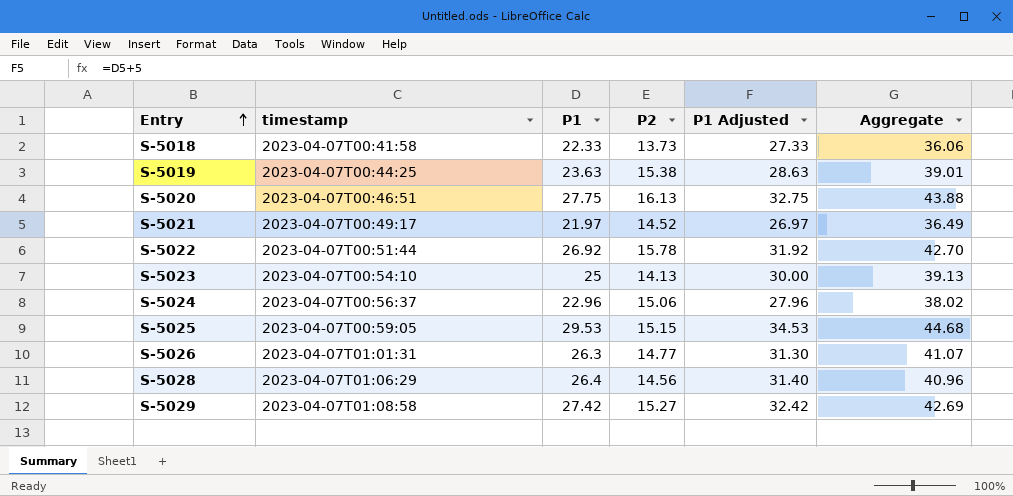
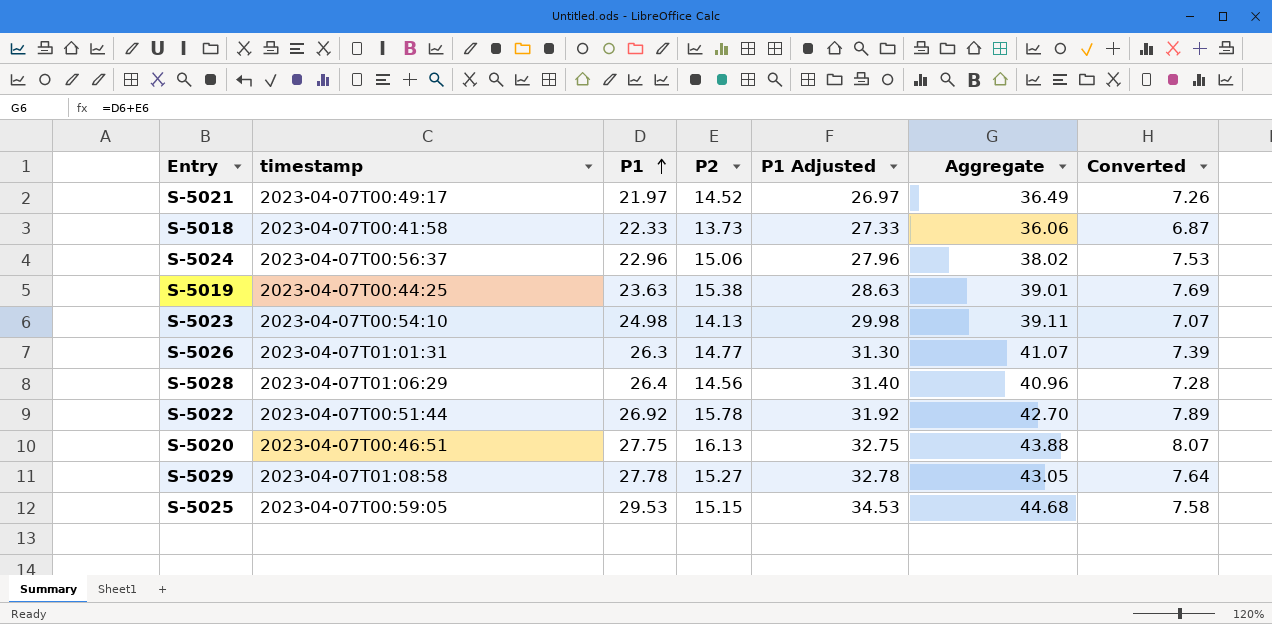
row order: Entry ascending -> P1 ascending
column Converted | formula: none -> [P2] * 0.5
S-5023 | P1: 25 -> 24.98
S-5023 | P1 Adjusted: 30.00 -> 29.98
S-5023 | Aggregate: 39.13 -> 39.11
S-5029 | P1: 27.42 -> 27.78
S-5029 | P1 Adjusted: 32.42 -> 32.78
S-5029 | Aggregate: 42.69 -> 43.05

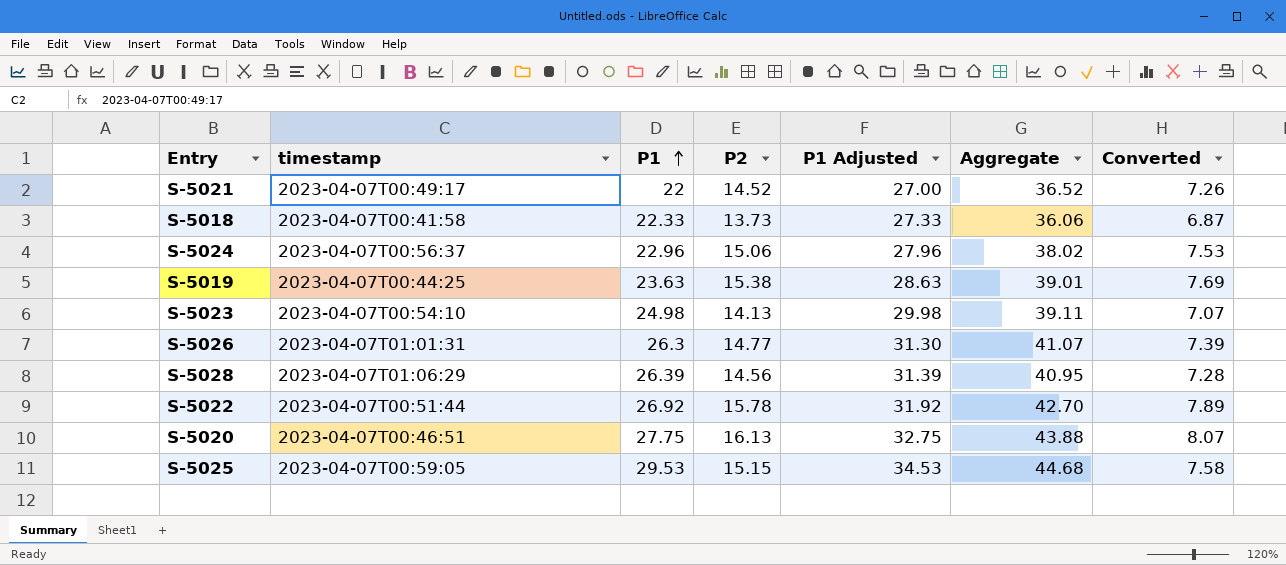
row S-5029: 2023-04-07T01:08:58 | 27.78 | 15.27 | 32.78 | 43.05 | 7.64 -> none
S-5021 | P1: 21.97 -> 22
S-5021 | P1 Adjusted: 26.97 -> 27.00
S-5021 | Aggregate: 36.49 -> 36.52
S-5028 | P1: 26.4 -> 26.39
S-5028 | P1 Adjusted: 31.40 -> 31.39
S-5028 | Aggregate: 40.96 -> 40.95

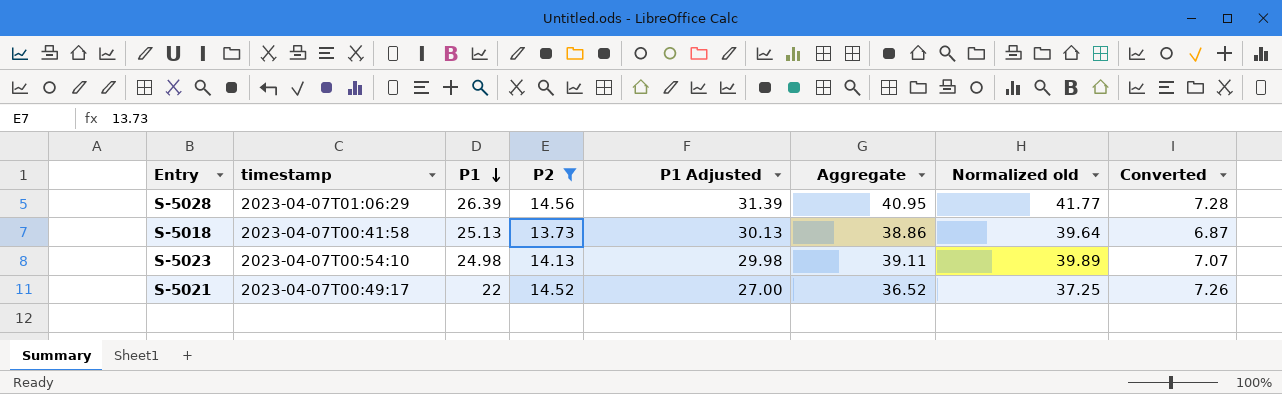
filter: none -> P2 <= 14.56
row order: P1 ascending -> P1 descending
column Normalized old | formula: none -> [Aggregate] * 1.02
S-5018 | P1: 22.33 -> 25.13
S-5018 | P1 Adjusted: 27.33 -> 30.13
S-5018 | Aggregate: 36.06 -> 38.86

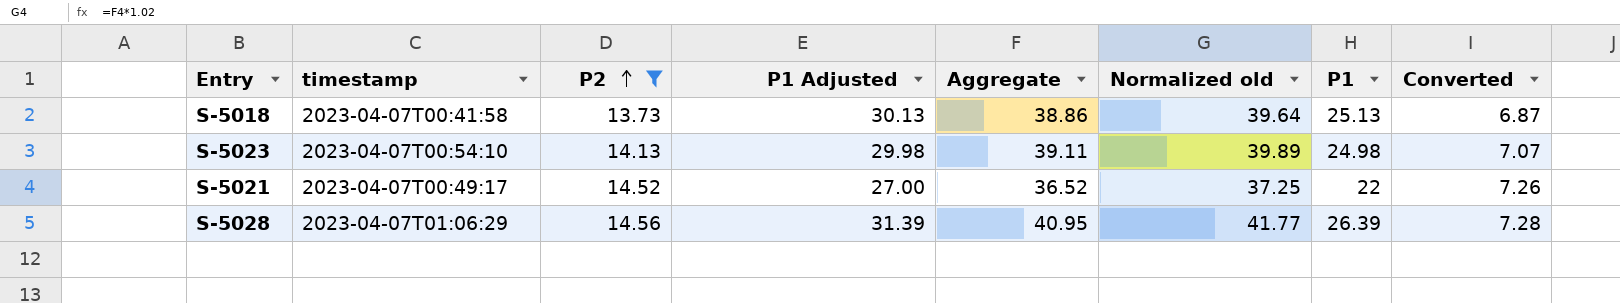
row order: P1 descending -> P2 ascending
column P1 | position: 3 -> 7

